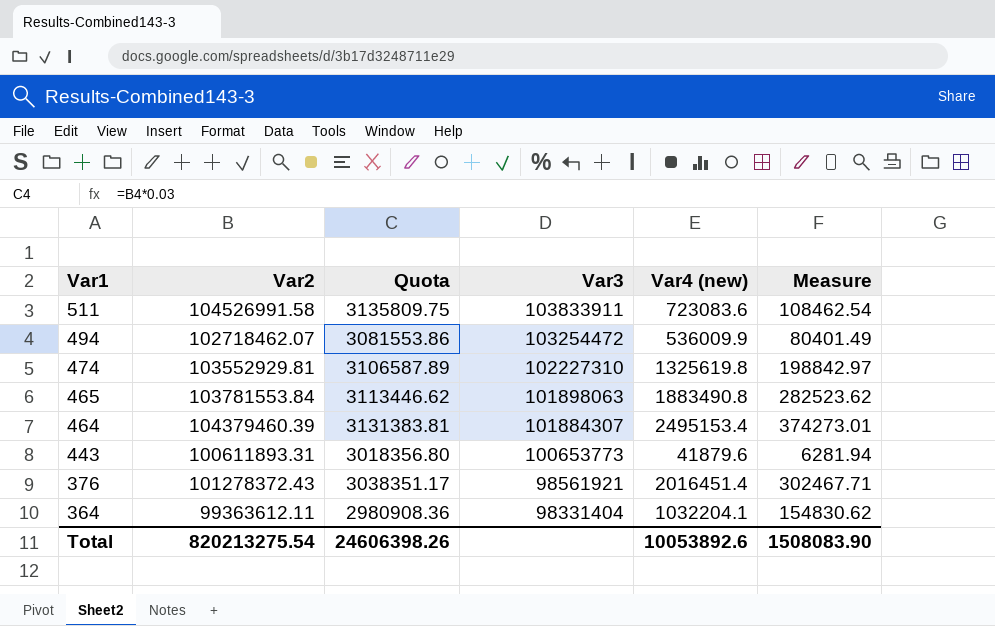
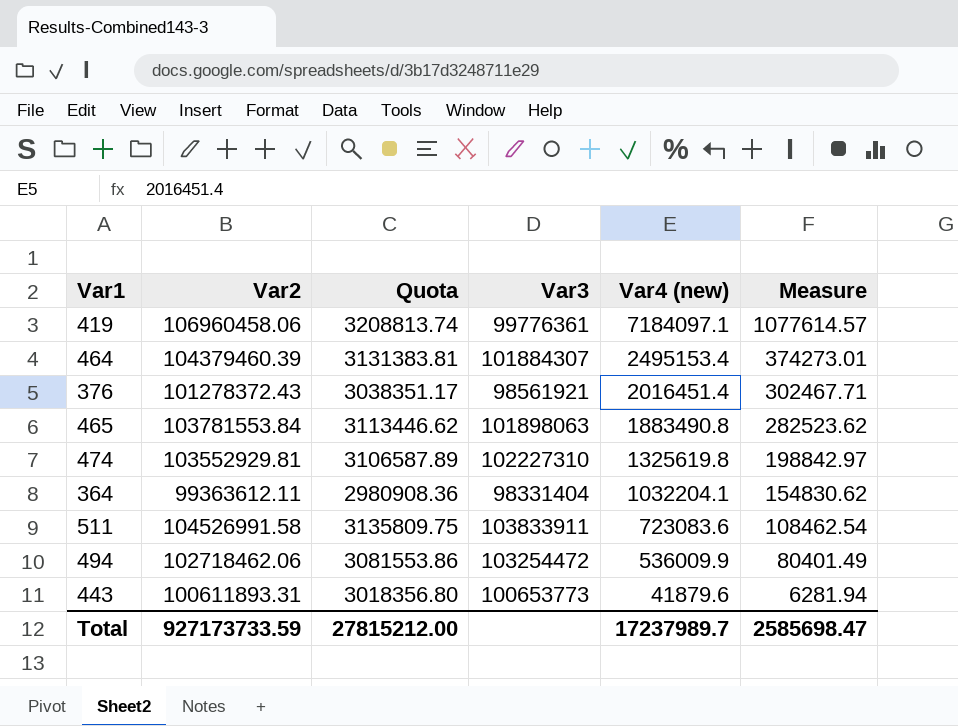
row order: Var1 descending -> Var4 (new) descending
row 419: none -> 106960458.06 | 3208813.74 | 99776361 | 7184097.1 | 1077614.57
494 | Var2: 102718462.07 -> 102718462.06
Total | Var2: 820213275.54 -> 927173733.59
Total | Quota: 24606398.26 -> 27815212.00
Total | Var4 (new): 10053892.6 -> 17237989.7
Total | Measure: 1508083.90 -> 2585698.47

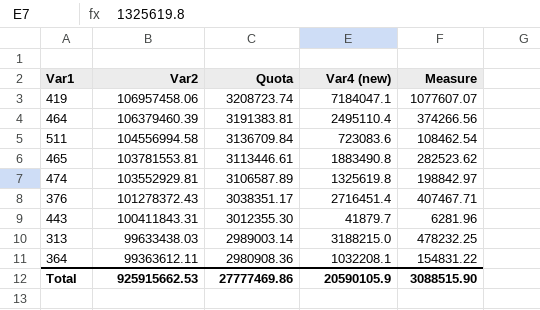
row order: Var4 (new) descending -> Var2 descending
column Var3 | position: 4 -> none
row 494: 102718462.06 | 3081553.86 | 103254472 | 536009.9 | 80401.49 -> none
419 | Var2: 106960458.06 -> 106957458.06
419 | Quota: 3208813.74 -> 3208723.74
419 | Var4 (new): 7184097.1 -> 7184047.1
419 | Measure: 1077614.57 -> 1077607.07
464 | Var2: 104379460.39 -> 106379460.39
464 | Quota: 3131383.81 -> 3191383.81
464 | Var4 (new): 2495153.4 -> 2495110.4
464 | Measure: 374273.01 -> 374266.56
511 | Var2: 104526991.58 -> 104556994.58
511 | Quota: 3135809.75 -> 3136709.84
465 | Var2: 103781553.84 -> 103781553.81
465 | Quota: 3113446.62 -> 3113446.61
376 | Var4 (new): 2016451.4 -> 2716451.4
376 | Measure: 302467.71 -> 407467.71
443 | Var2: 100611893.31 -> 100411843.31
443 | Quota: 3018356.80 -> 3012355.30
443 | Var4 (new): 41879.6 -> 41879.7
443 | Measure: 6281.94 -> 6281.96
row 313: none -> 99633438.03 | 2989003.14 | 3188215.0 | 478232.25
364 | Var4 (new): 1032204.1 -> 1032208.1
364 | Measure: 154830.62 -> 154831.22
Total | Var2: 927173733.59 -> 925915662.53
Total | Quota: 27815212.00 -> 27777469.86
Total | Var4 (new): 17237989.7 -> 20590105.9
Total | Measure: 2585698.47 -> 3088515.90

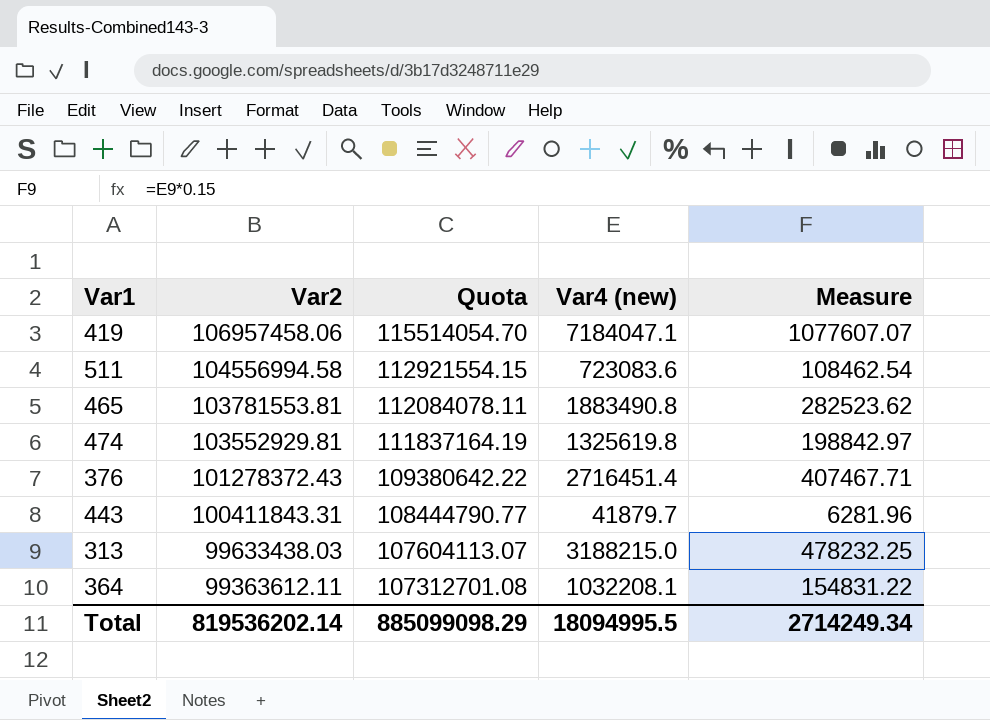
column Quota | formula: [Var2] * 0.03 -> [Var2] * 1.08
row 464: 106379460.39 | 3191383.81 | 2495110.4 | 374266.56 -> none
Total | Var2: 925915662.53 -> 819536202.14
Total | Quota: 27777469.86 -> 885099098.29
Total | Var4 (new): 20590105.9 -> 18094995.5
Total | Measure: 3088515.90 -> 2714249.34

